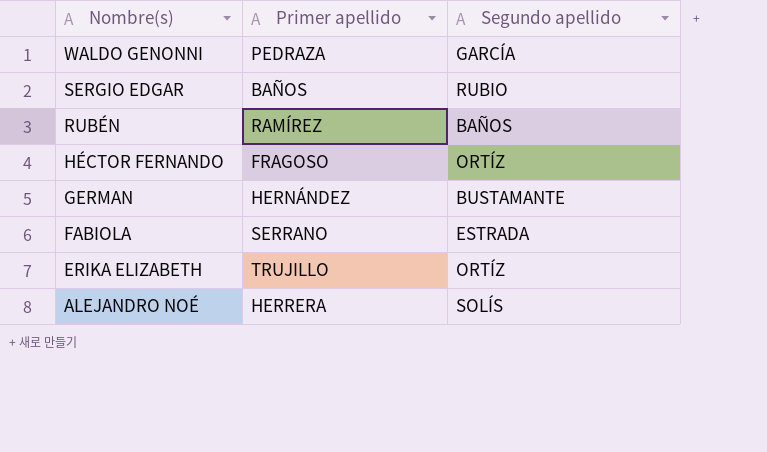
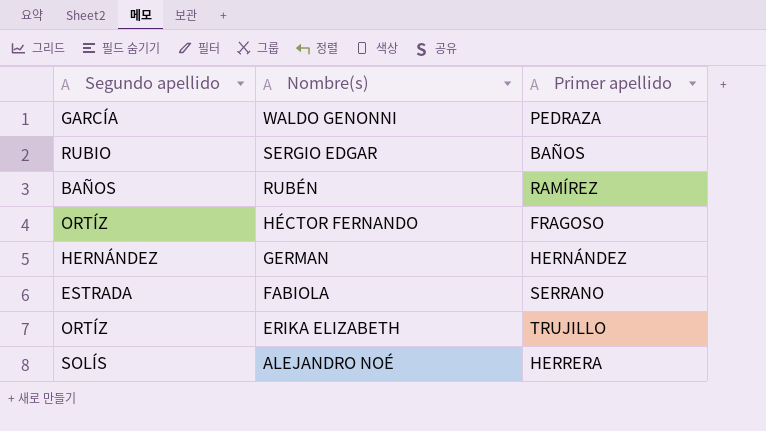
column Segundo apellido | position: 3 -> 1
GERMAN | Segundo apellido: BUSTAMANTE -> HERNÁNDEZ

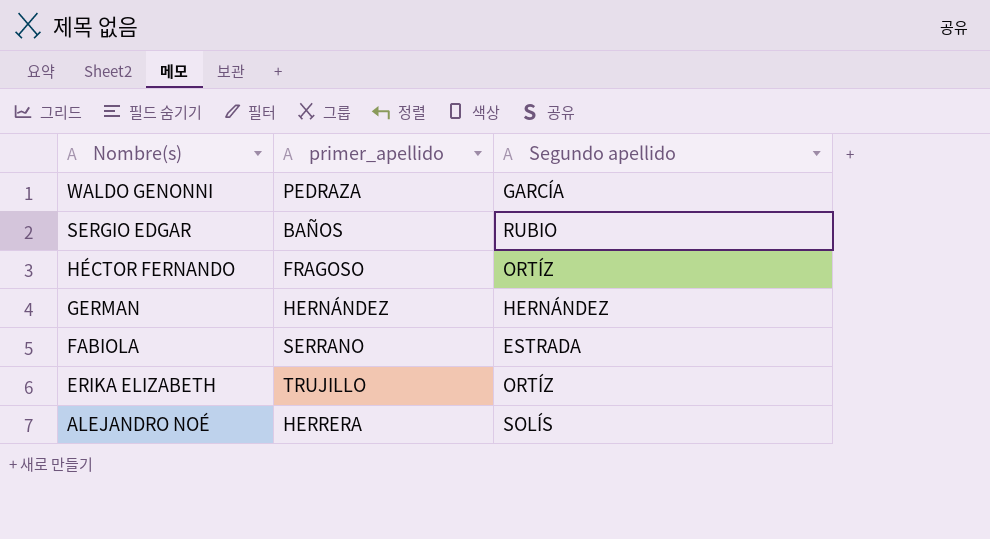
column name: Primer apellido -> primer_apellido
column Segundo apellido | position: 1 -> 3
row RUBÉN: BAÑOS | RAMÍREZ -> none

